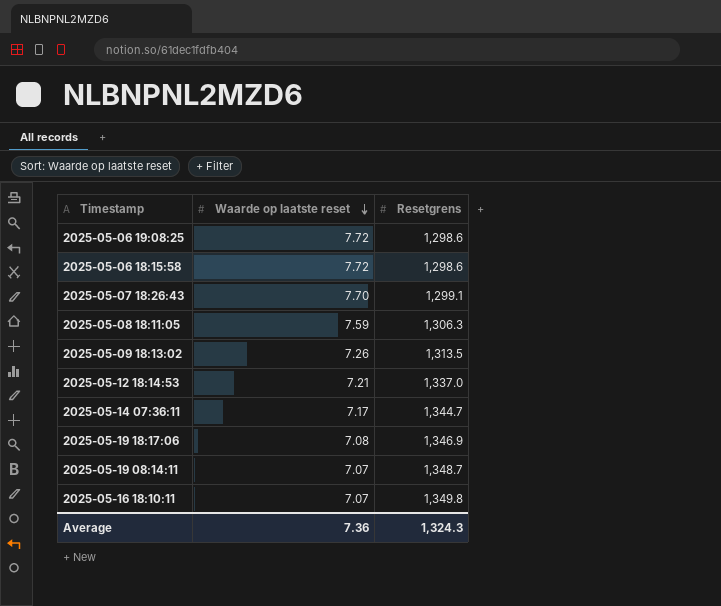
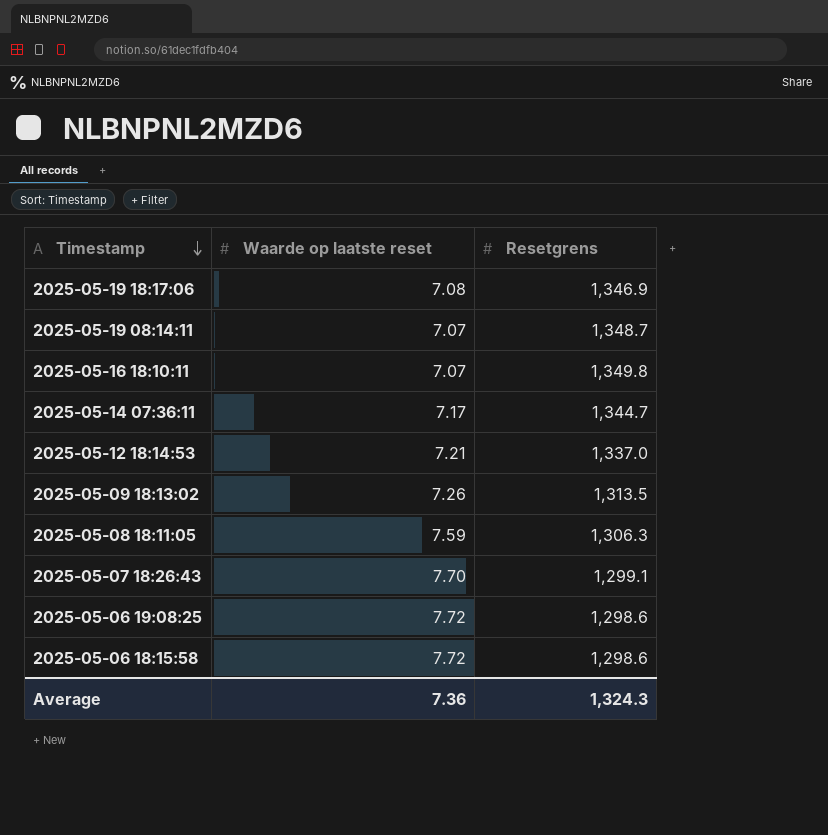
row order: Waarde op laatste reset descending -> Timestamp descending

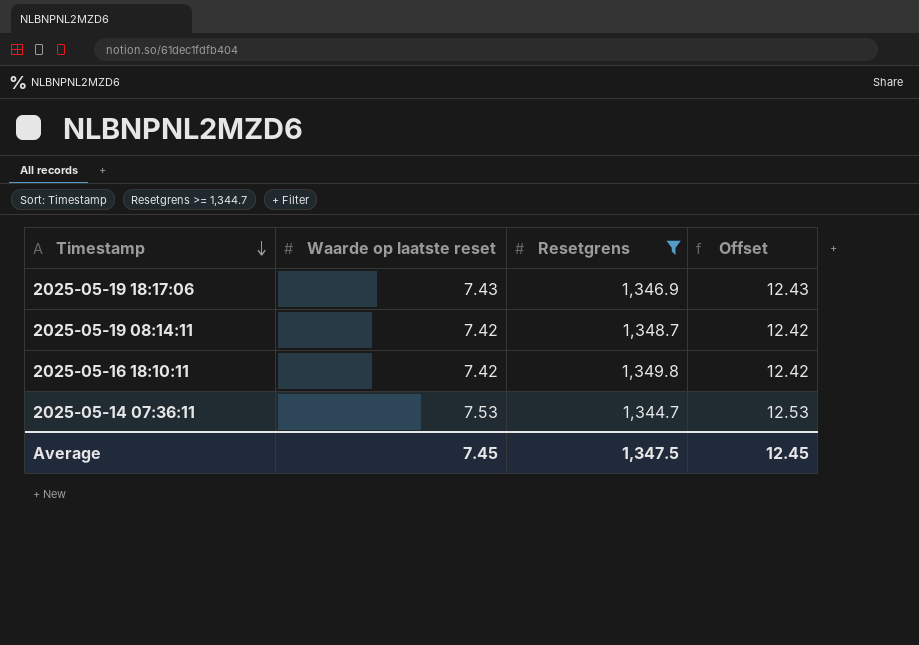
filter: none -> Resetgrens >= 1,344.7
column Offset | formula: none -> [Waarde op laatste reset] + 5
2025-05-19 18:17:06 | Waarde op laatste reset: 7.08 -> 7.43
2025-05-19 08:14:11 | Waarde op laatste reset: 7.07 -> 7.42
2025-05-16 18:10:11 | Waarde op laatste reset: 7.07 -> 7.42
2025-05-14 07:36:11 | Waarde op laatste reset: 7.17 -> 7.53
Average | Waarde op laatste reset: 7.36 -> 7.45
Average | Resetgrens: 1,324.3 -> 1,347.5

